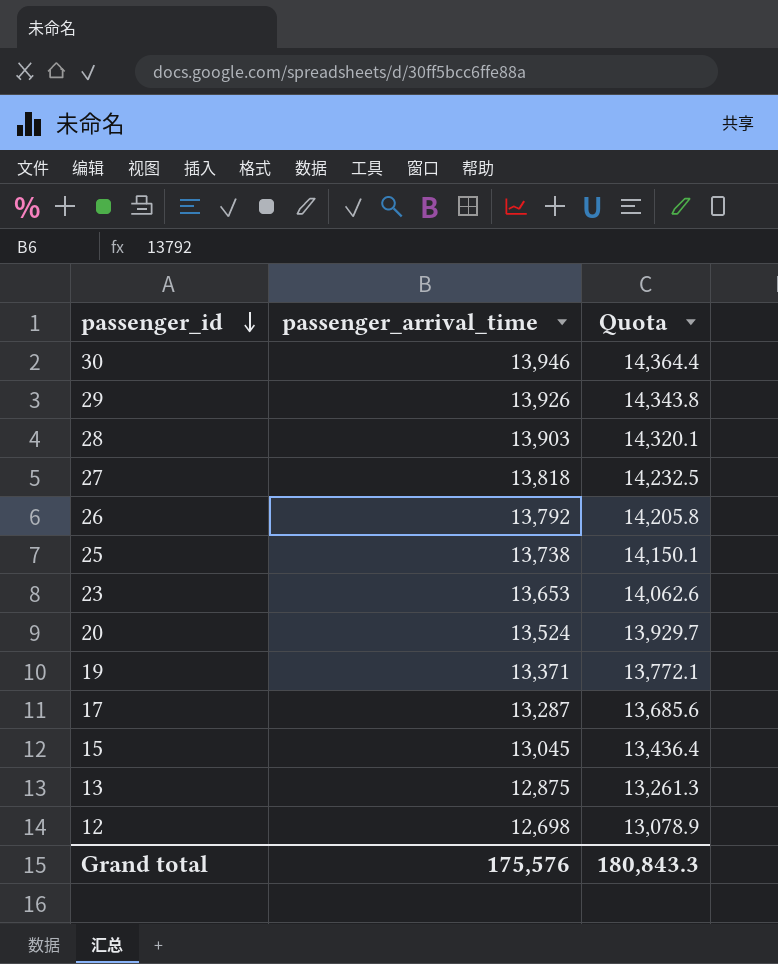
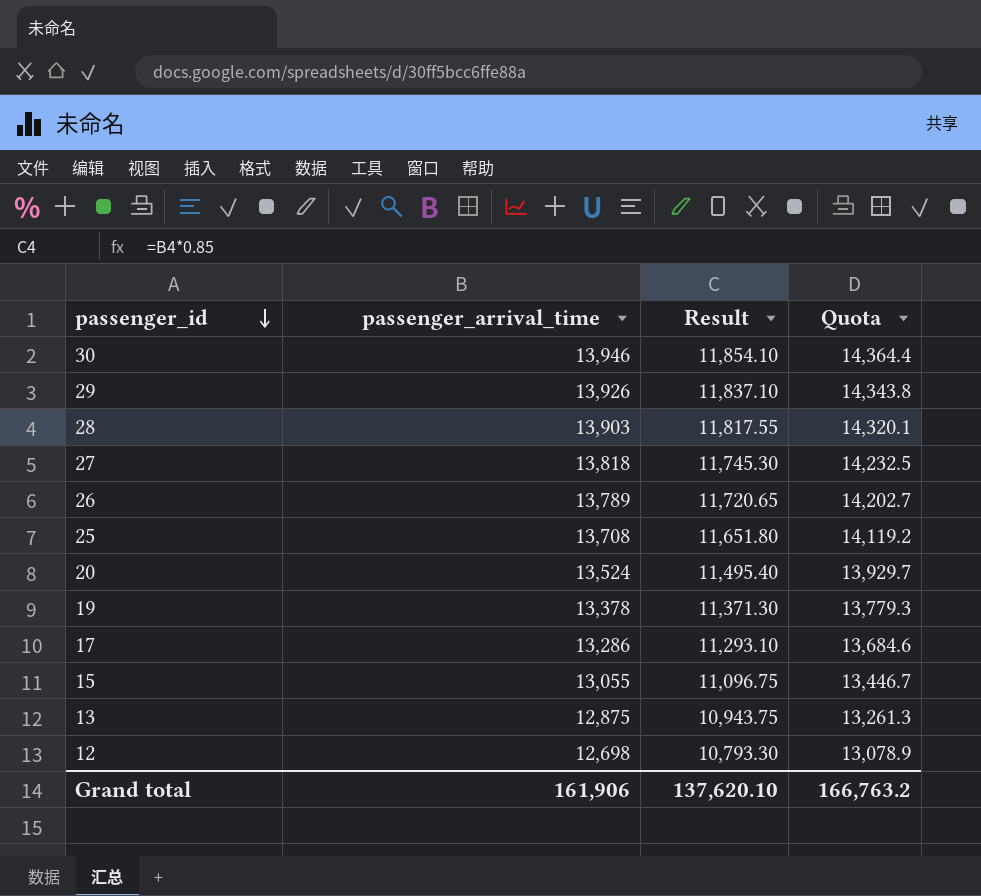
column Result | formula: none -> [passenger_arrival_time] * 0.85
row 23: 13,653 | 14,062.6 -> none
26 | passenger_arrival_time: 13,792 -> 13,789
26 | Quota: 14,205.8 -> 14,202.7
25 | passenger_arrival_time: 13,738 -> 13,708
25 | Quota: 14,150.1 -> 14,119.2
19 | passenger_arrival_time: 13,371 -> 13,378
19 | Quota: 13,772.1 -> 13,779.3
17 | passenger_arrival_time: 13,287 -> 13,286
17 | Quota: 13,685.6 -> 13,684.6
15 | passenger_arrival_time: 13,045 -> 13,055
15 | Quota: 13,436.4 -> 13,446.7
Grand total | passenger_arrival_time: 175,576 -> 161,906
Grand total | Quota: 180,843.3 -> 166,763.2

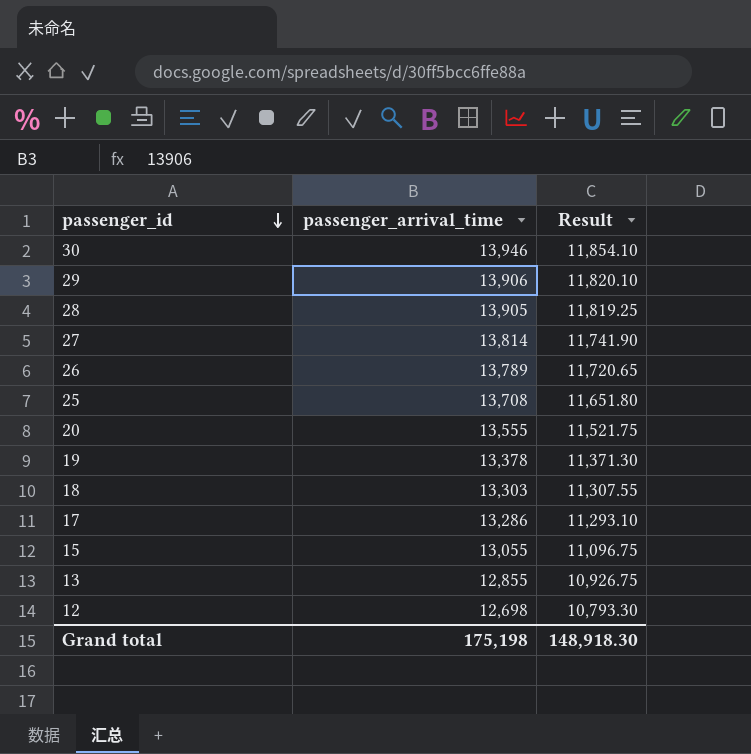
column Quota | formula: [passenger_arrival_time] * 1.03 -> none
29 | passenger_arrival_time: 13,926 -> 13,906
29 | Result: 11,837.10 -> 11,820.10
28 | passenger_arrival_time: 13,903 -> 13,905
28 | Result: 11,817.55 -> 11,819.25
27 | passenger_arrival_time: 13,818 -> 13,814
27 | Result: 11,745.30 -> 11,741.90
20 | passenger_arrival_time: 13,524 -> 13,555
20 | Result: 11,495.40 -> 11,521.75
row 18: none -> 13,303 | 11,307.55
13 | passenger_arrival_time: 12,875 -> 12,855
13 | Result: 10,943.75 -> 10,926.75
Grand total | passenger_arrival_time: 161,906 -> 175,198
Grand total | Result: 137,620.10 -> 148,918.30

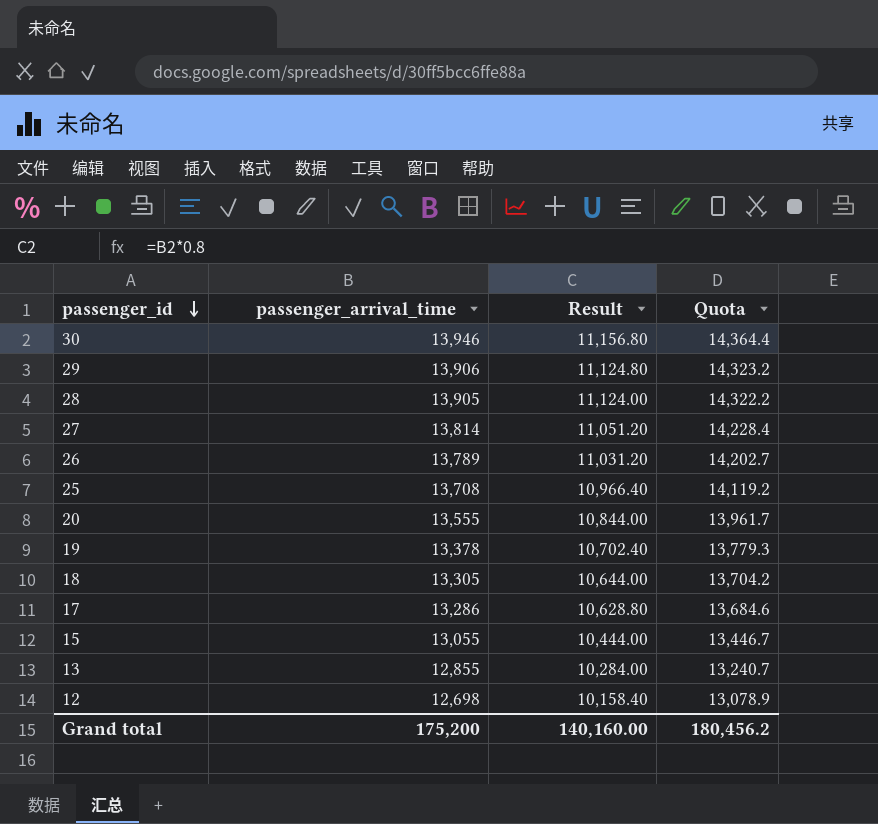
column Result | formula: [passenger_arrival_time] * 0.85 -> [passenger_arrival_time] * 0.8
column Quota | formula: none -> [passenger_arrival_time] * 1.03
18 | passenger_arrival_time: 13,303 -> 13,305
Grand total | passenger_arrival_time: 175,198 -> 175,200
Grand total | Result: 148,918.30 -> 140,160.00

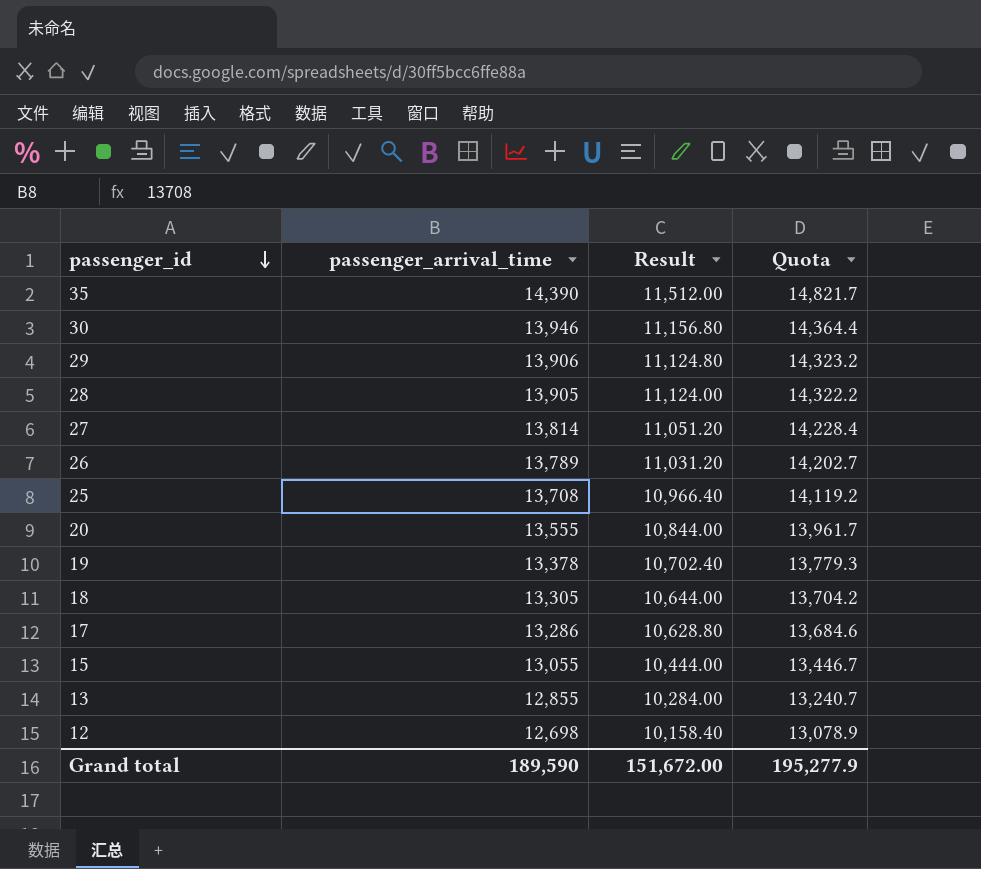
row 35: none -> 14,390 | 11,512.00 | 14,821.7
Grand total | passenger_arrival_time: 175,200 -> 189,590
Grand total | Result: 140,160.00 -> 151,672.00
Grand total | Quota: 180,456.2 -> 195,277.9

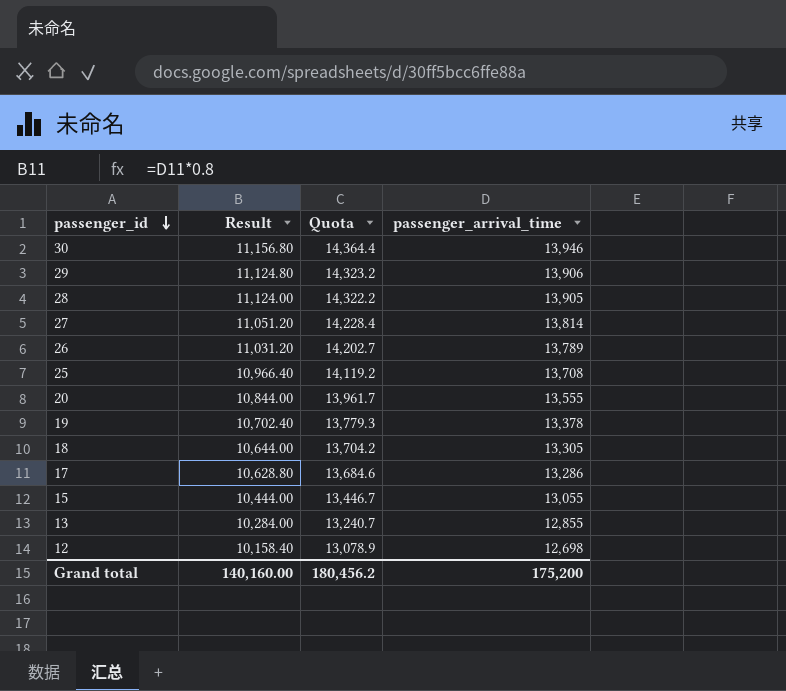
column passenger_arrival_time | position: 2 -> 4
row 35: 14,390 | 11,512.00 | 14,821.7 -> none
Grand total | Result: 151,672.00 -> 140,160.00
Grand total | Quota: 195,277.9 -> 180,456.2
Grand total | passenger_arrival_time: 189,590 -> 175,200

